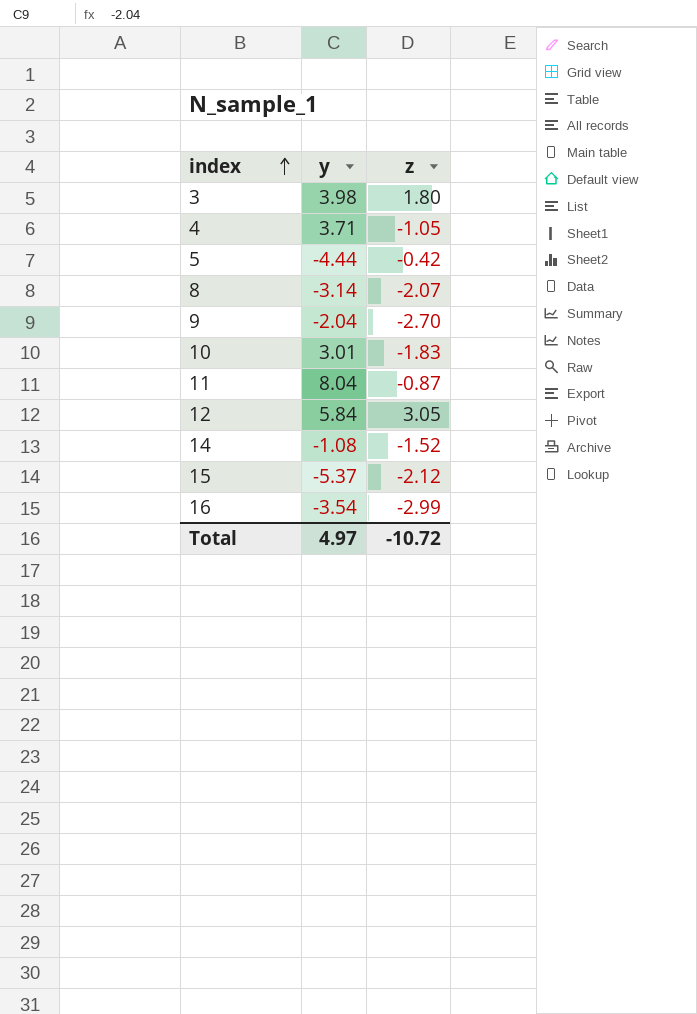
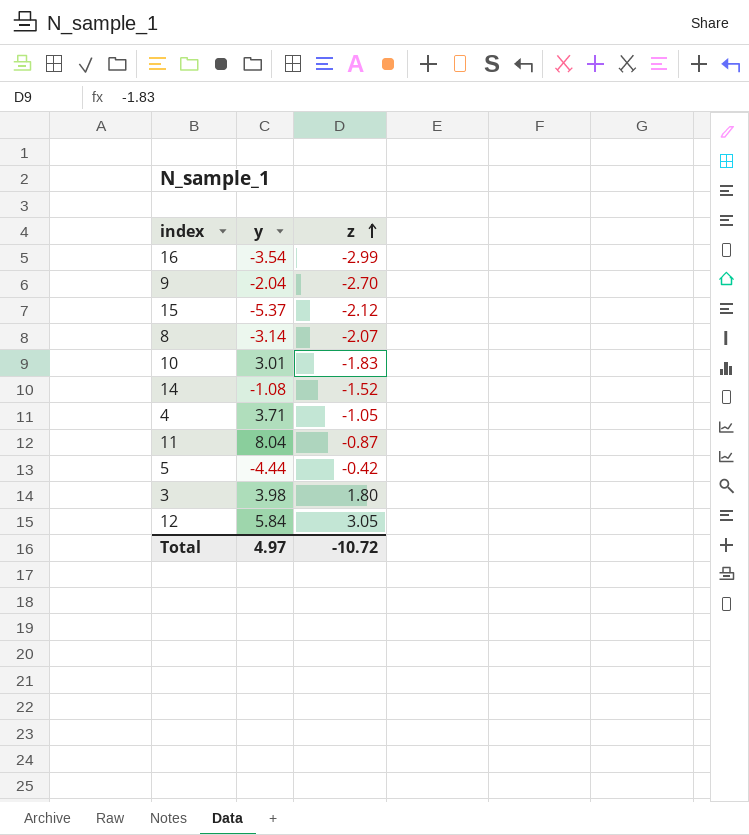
row order: index ascending -> z ascending

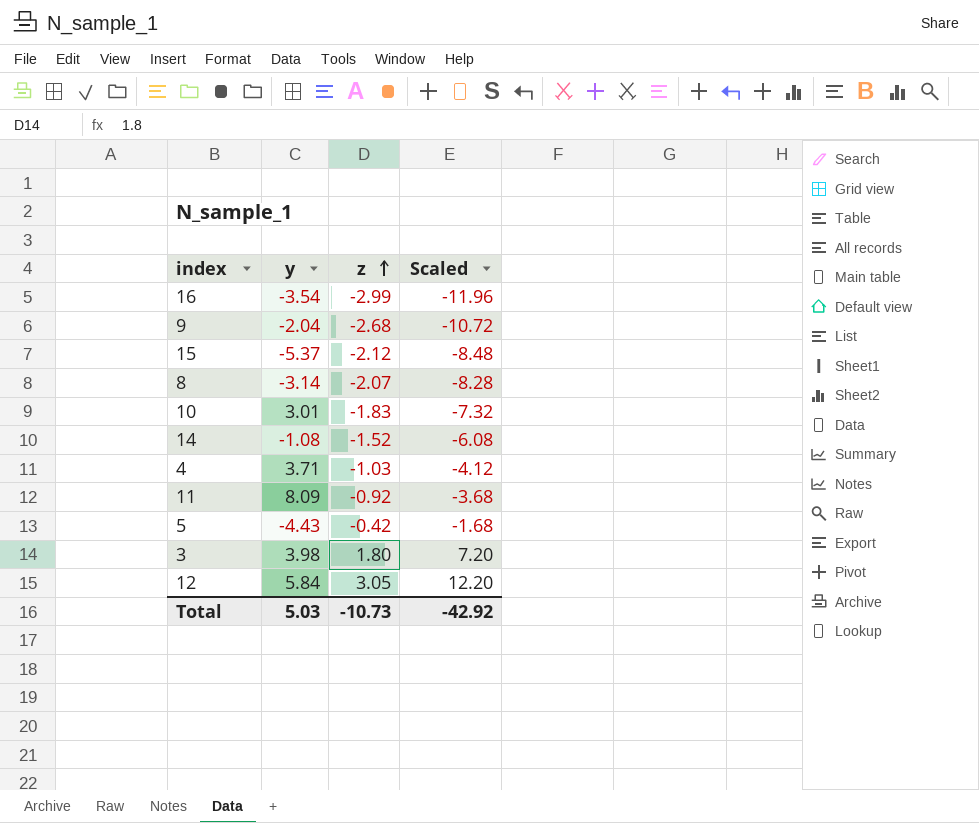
column Scaled | formula: none -> [z] * 4
9 | z: -2.70 -> -2.68
4 | z: -1.05 -> -1.03
11 | y: 8.04 -> 8.09
11 | z: -0.87 -> -0.92
5 | y: -4.44 -> -4.43
Total | y: 4.97 -> 5.03
Total | z: -10.72 -> -10.73

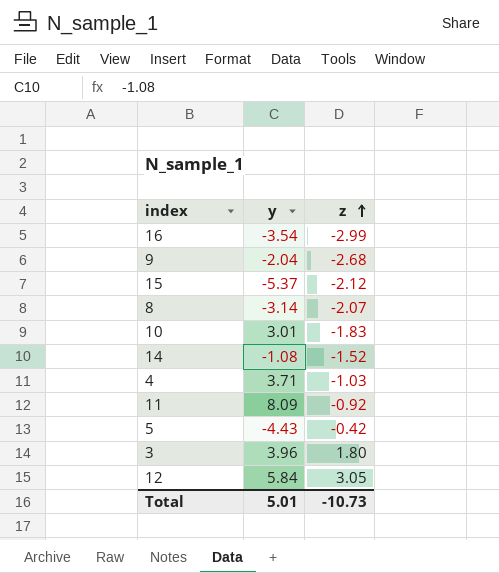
column Scaled | formula: [z] * 4 -> none
3 | y: 3.98 -> 3.96
Total | y: 5.03 -> 5.01

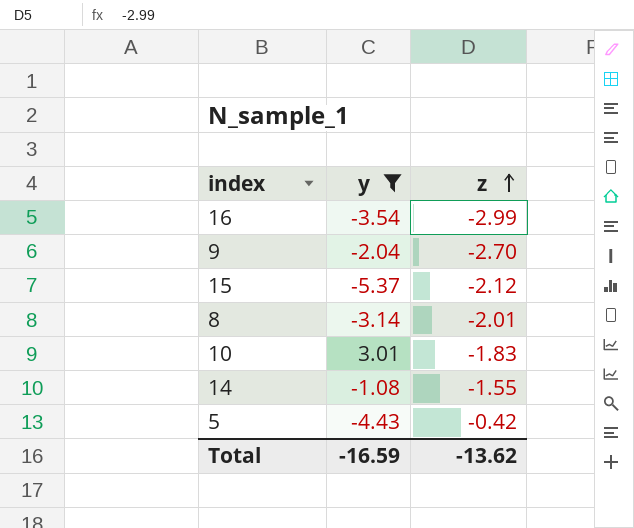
filter: none -> y <= 3.01
9 | z: -2.68 -> -2.70
8 | z: -2.07 -> -2.01
14 | z: -1.52 -> -1.55
Total | y: 5.01 -> -16.59
Total | z: -10.73 -> -13.62

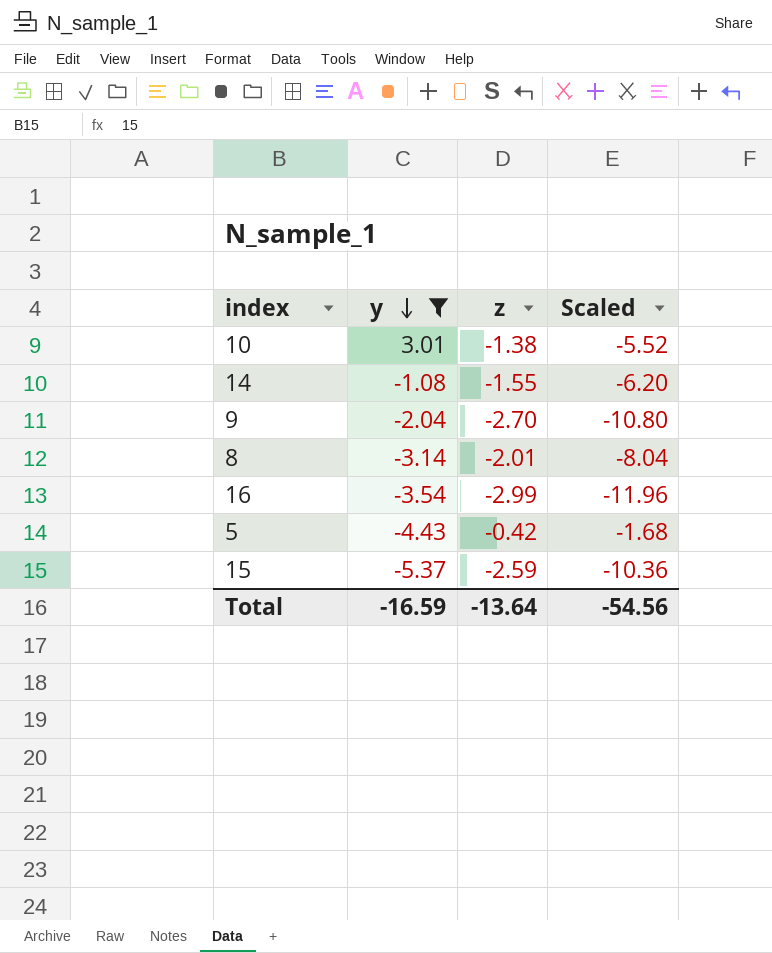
row order: z ascending -> y descending
column Scaled | formula: none -> [z] * 4
10 | z: -1.83 -> -1.38
15 | z: -2.12 -> -2.59
Total | z: -13.62 -> -13.64

